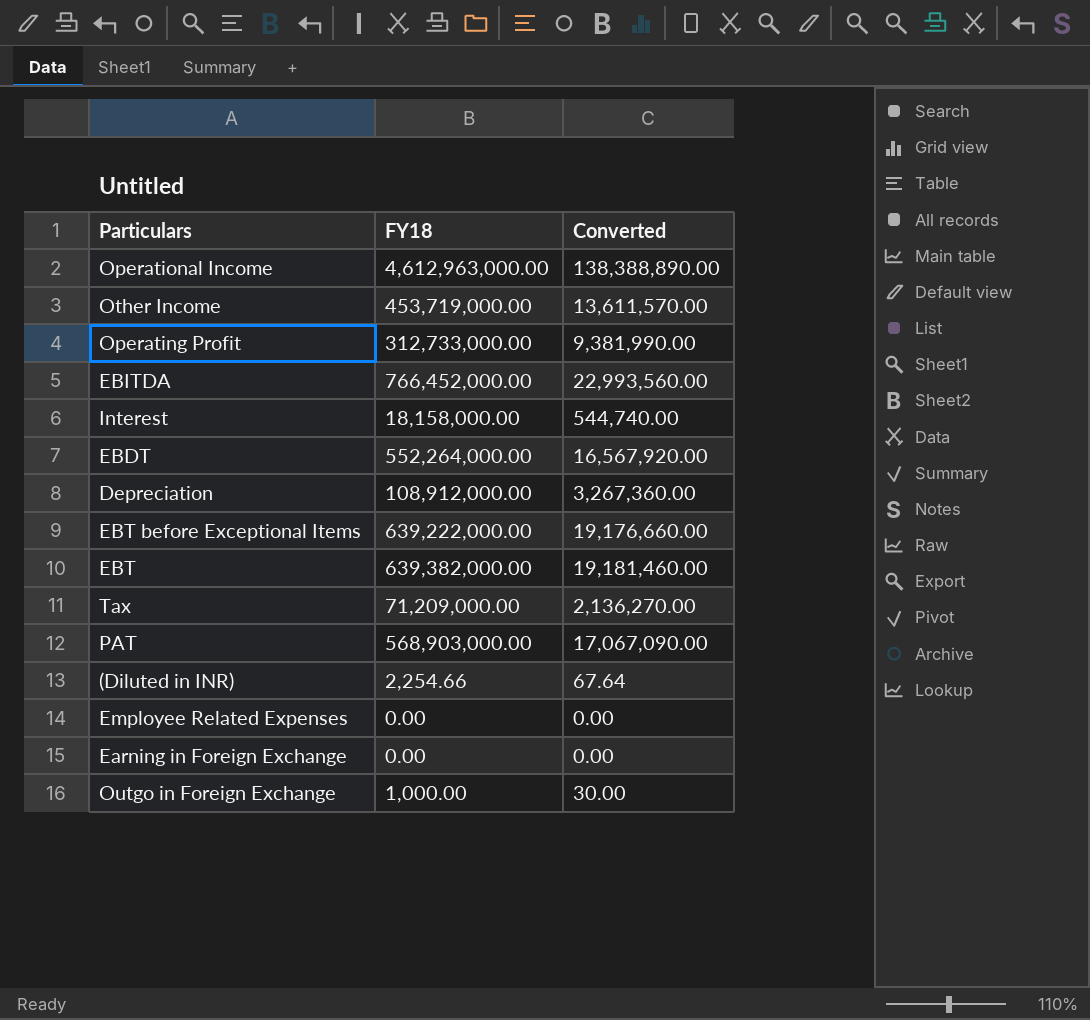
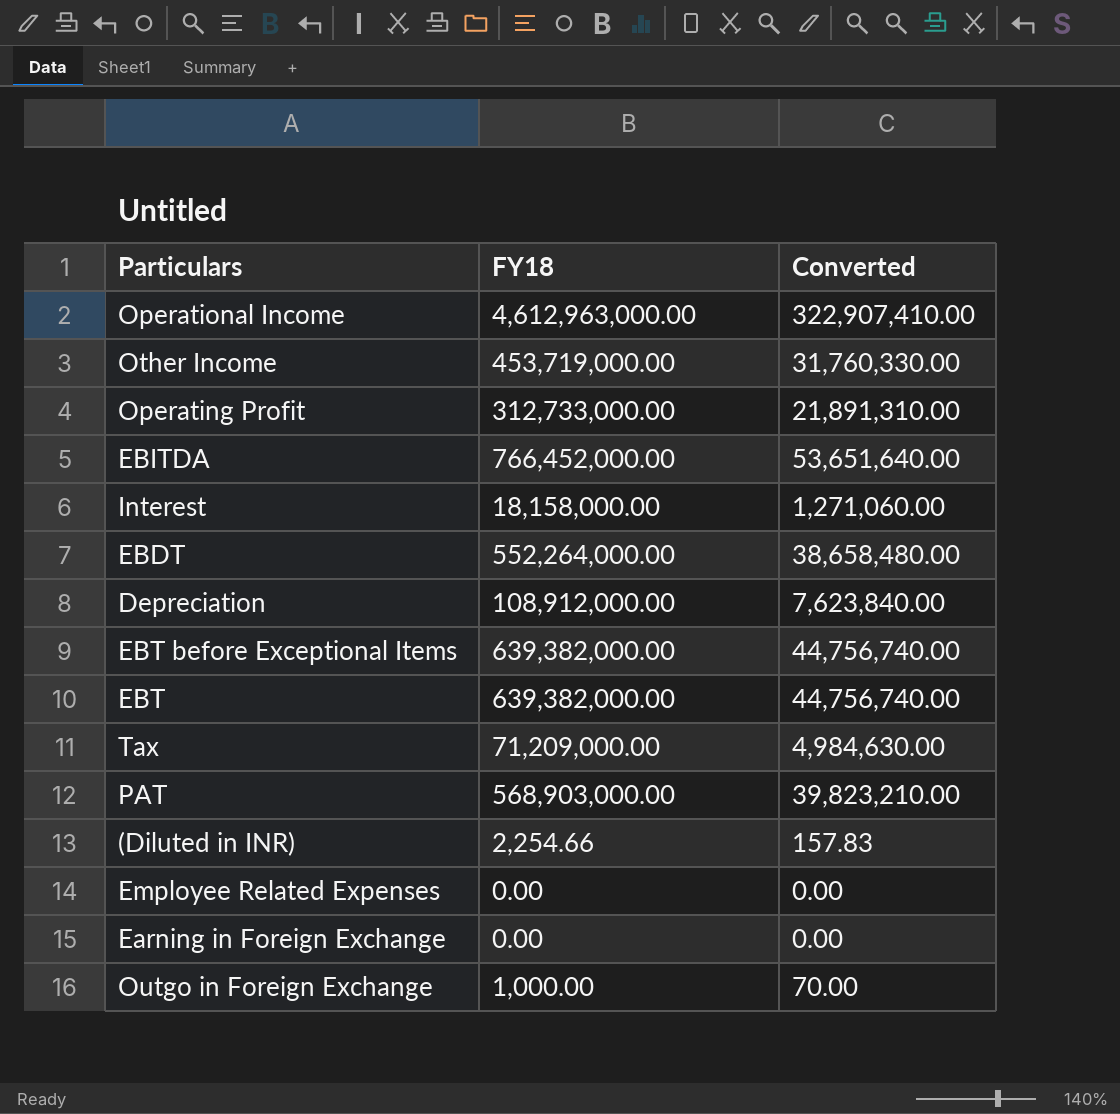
column Converted | formula: [FY18] * 0.03 -> [FY18] * 0.07
EBT before Exceptional Items | FY18: 639,222,000.00 -> 639,382,000.00

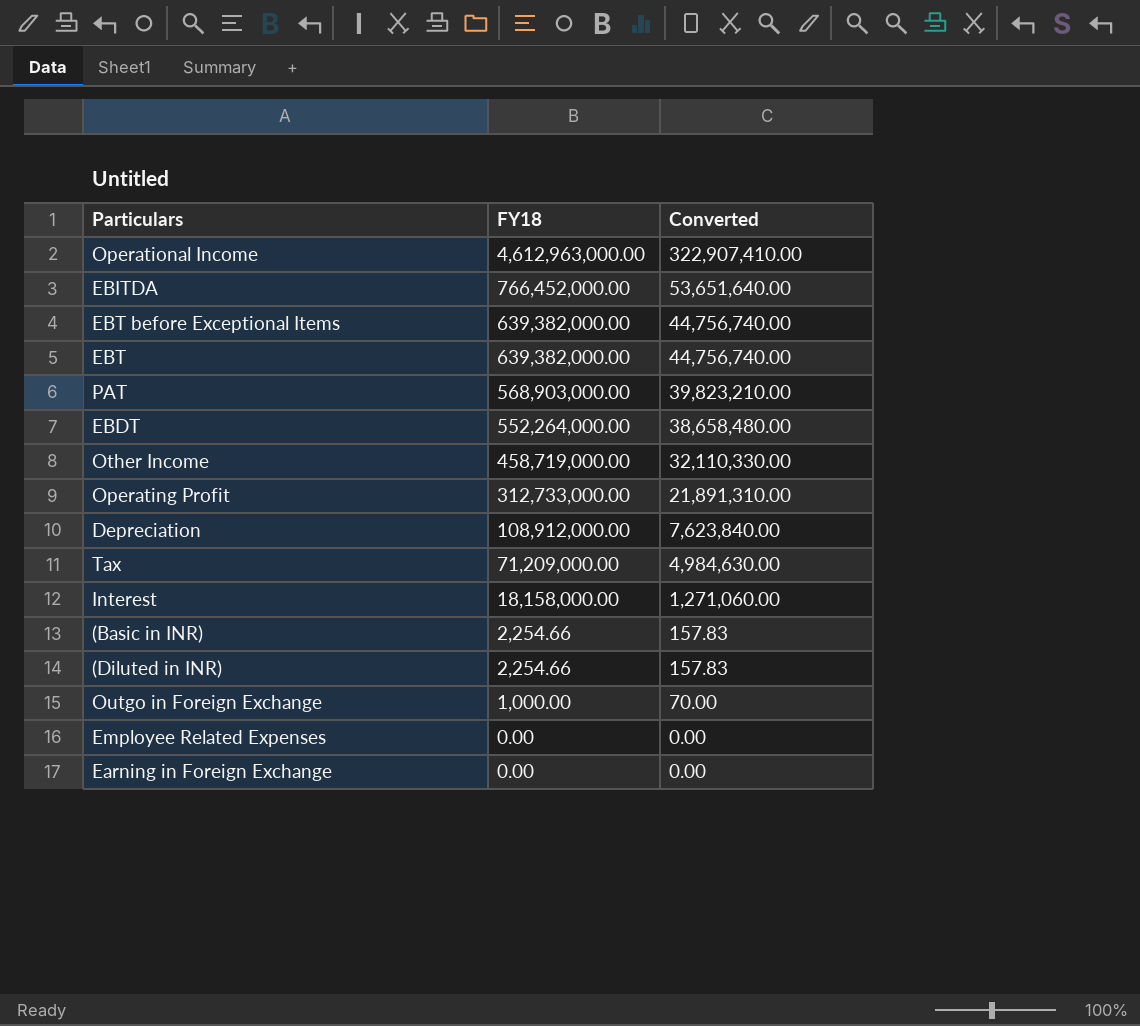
row order: none -> FY18 descending
Other Income | FY18: 453,719,000.00 -> 458,719,000.00
Other Income | Converted: 31,760,330.00 -> 32,110,330.00
row (Basic in INR): none -> 2,254.66 | 157.83

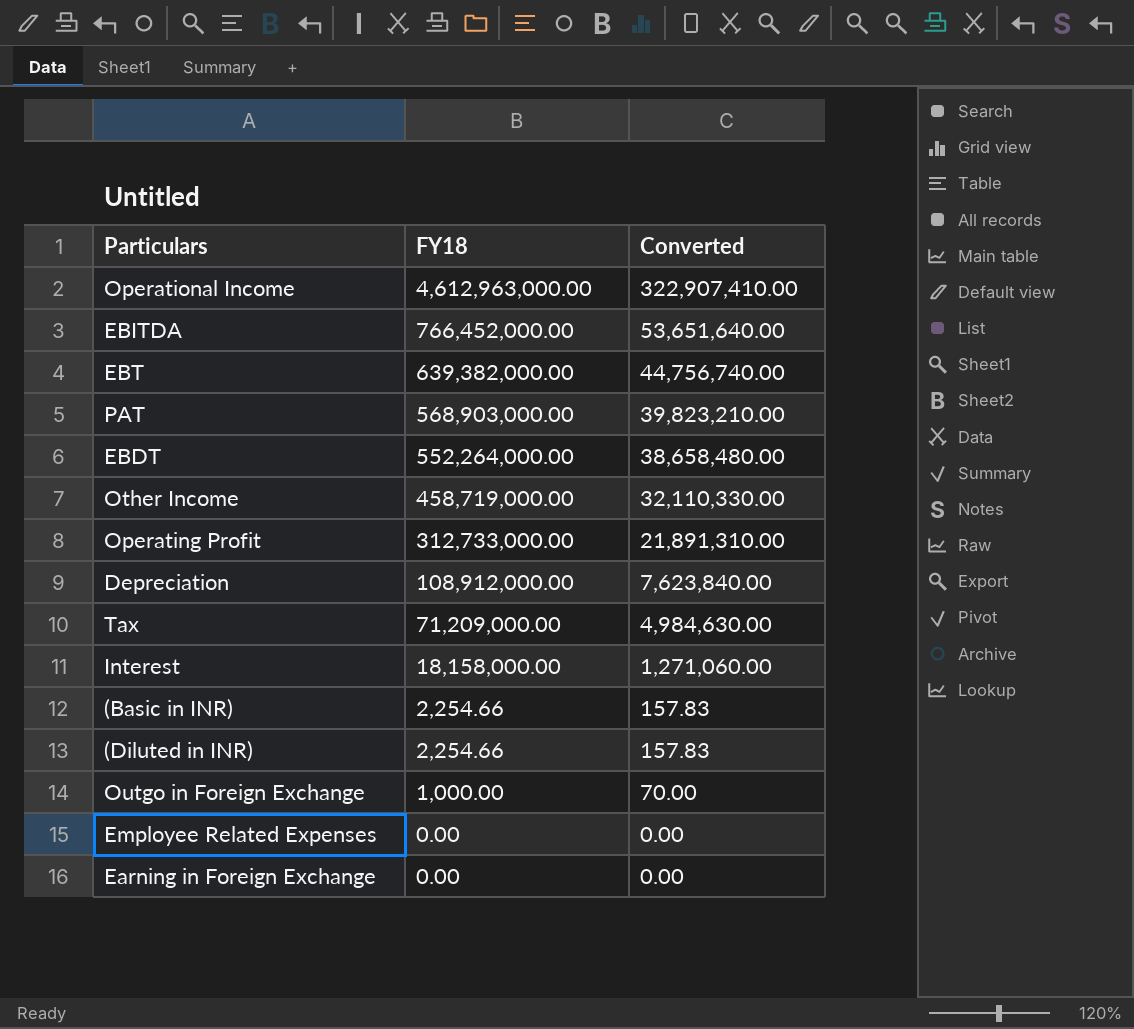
row EBT before Exceptional Items: 639,382,000.00 | 44,756,740.00 -> none

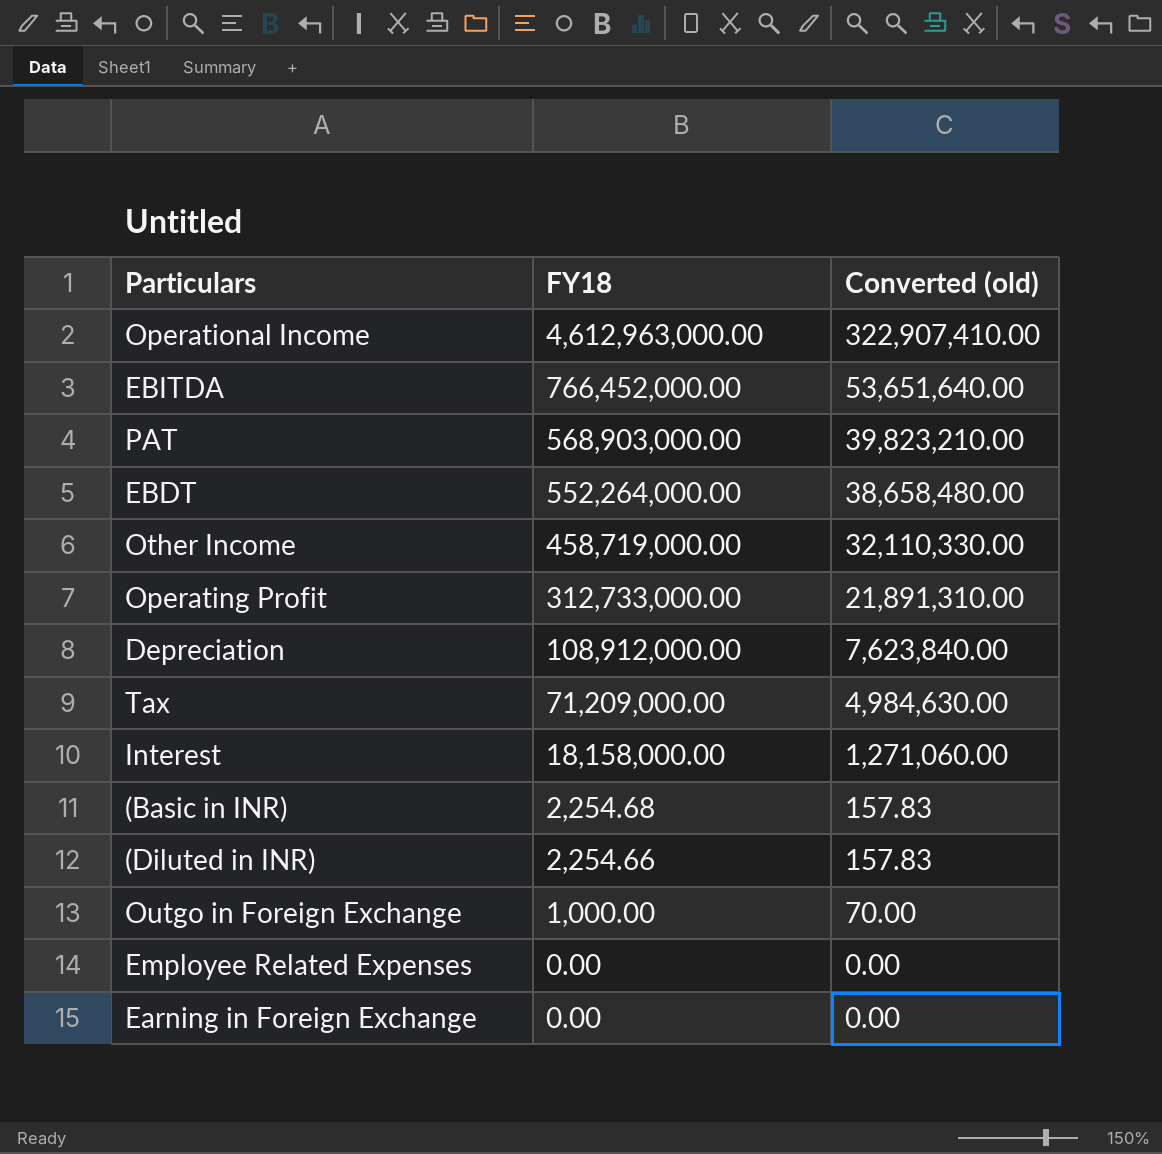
column name: Converted -> Converted (old)
row EBT: 639,382,000.00 | 44,756,740.00 -> none
(Basic in INR) | FY18: 2,254.66 -> 2,254.68

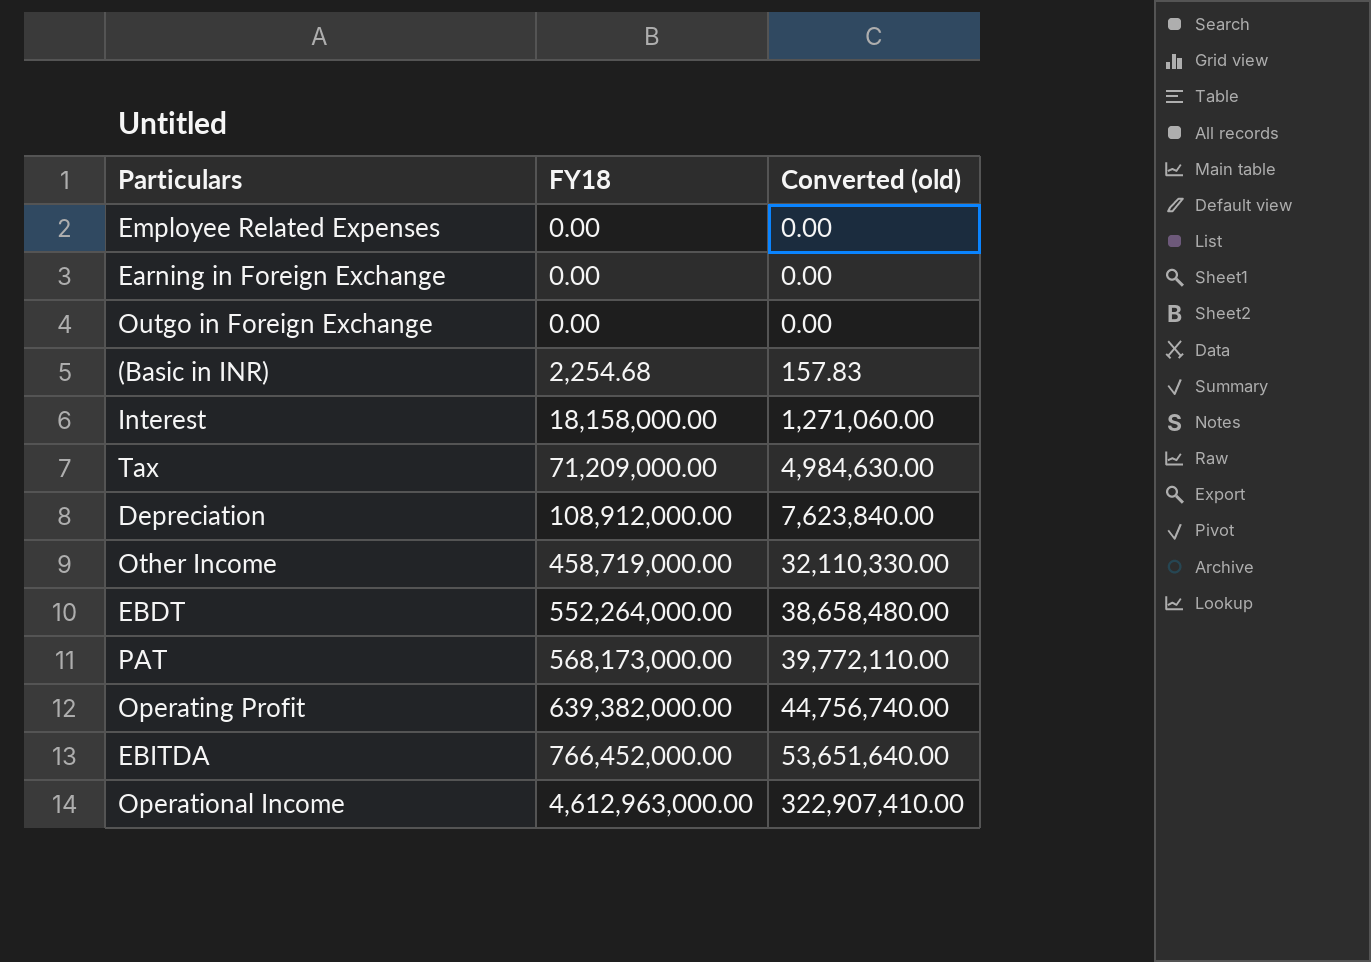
row order: FY18 descending -> FY18 ascending
row (Diluted in INR): 2,254.66 | 157.83 -> none
Outgo in Foreign Exchange | FY18: 1,000.00 -> 0.00
Outgo in Foreign Exchange | Converted (old): 70.00 -> 0.00
PAT | FY18: 568,903,000.00 -> 568,173,000.00
PAT | Converted (old): 39,823,210.00 -> 39,772,110.00
Operating Profit | FY18: 312,733,000.00 -> 639,382,000.00
Operating Profit | Converted (old): 21,891,310.00 -> 44,756,740.00

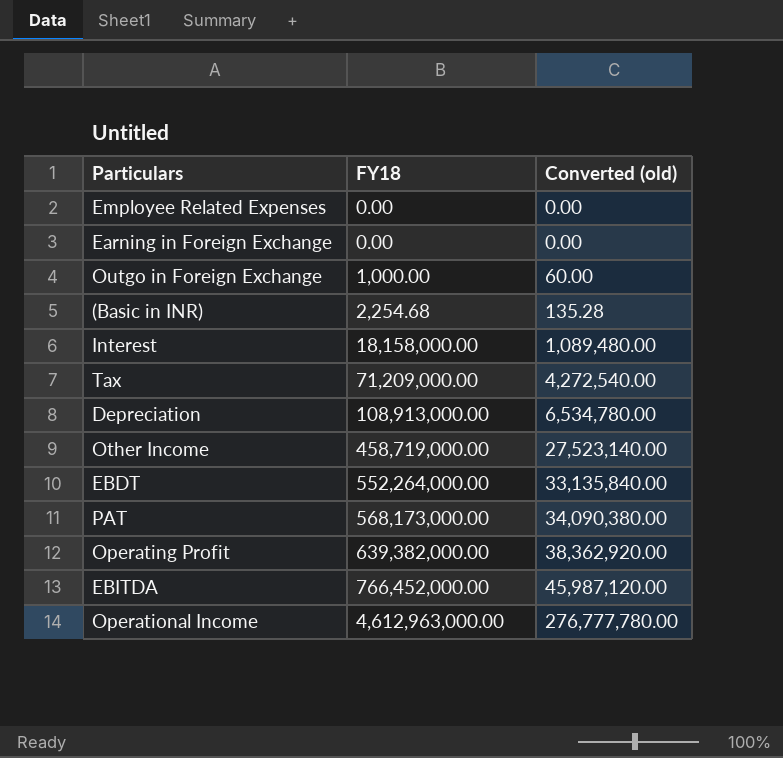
column Converted (old) | formula: [FY18] * 0.07 -> [FY18] * 0.06
Outgo in Foreign Exchange | FY18: 0.00 -> 1,000.00
Depreciation | FY18: 108,912,000.00 -> 108,913,000.00

